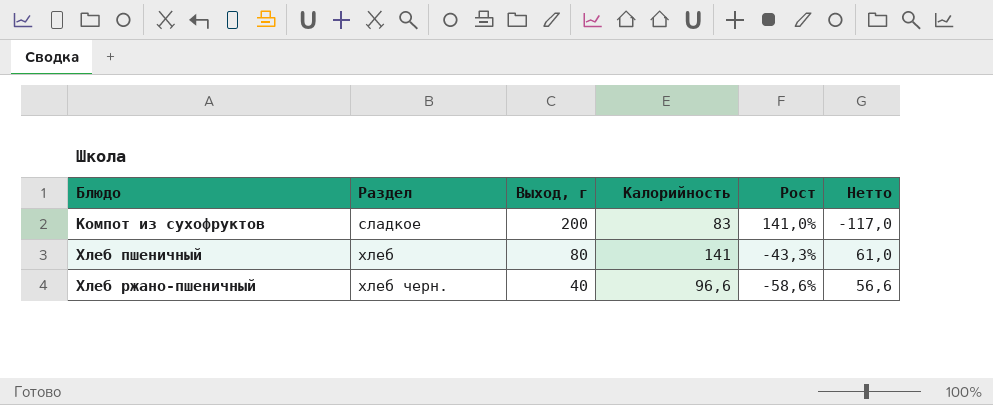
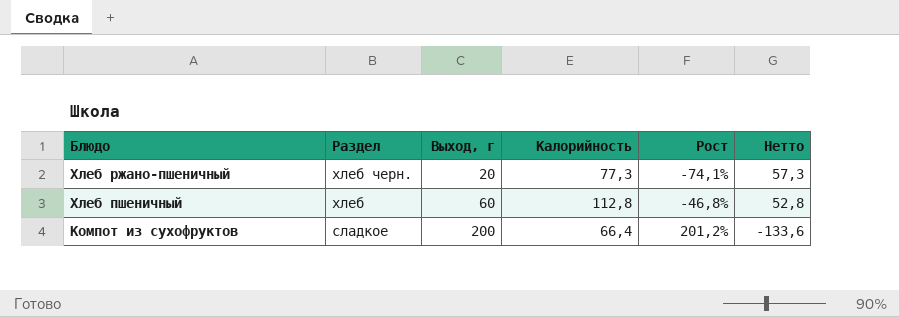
row order: Блюдо ascending -> Блюдо descending
Хлеб ржано-пшеничный | Выход, г: 40 -> 20
Хлеб ржано-пшеничный | Калорийность: 96,6 -> 77,3
Хлеб ржано-пшеничный | Рост: -58,6% -> -74,1%
Хлеб ржано-пшеничный | Нетто: 56,6 -> 57,3
Хлеб пшеничный | Выход, г: 80 -> 60
Хлеб пшеничный | Калорийность: 141 -> 112,8
Хлеб пшеничный | Рост: -43,3% -> -46,8%
Хлеб пшеничный | Нетто: 61,0 -> 52,8
Компот из сухофруктов | Калорийность: 83 -> 66,4
Компот из сухофруктов | Рост: 141,0% -> 201,2%
Компот из сухофруктов | Нетто: -117,0 -> -133,6

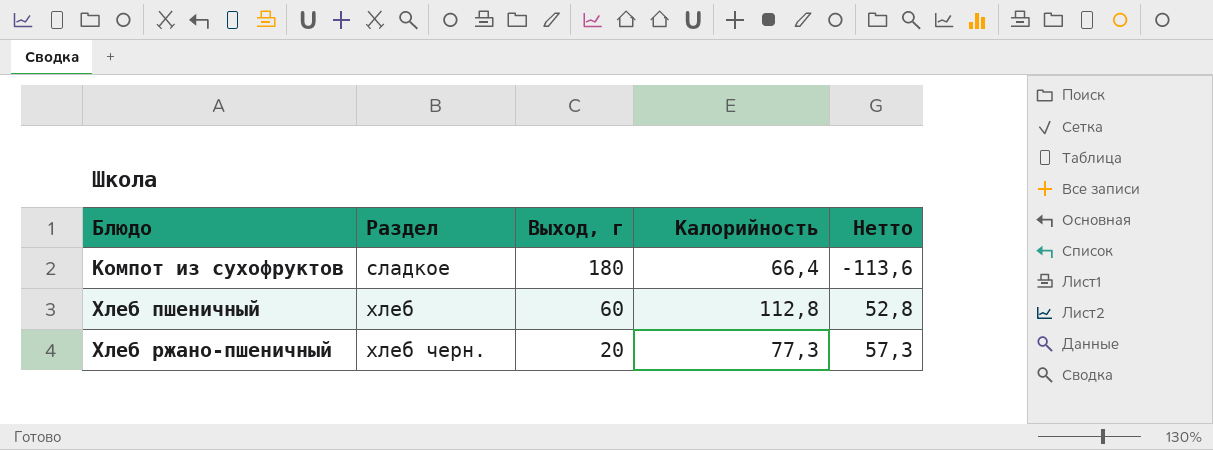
row order: Блюдо descending -> Блюдо ascending
column Рост | formula: ([Выход, г] - [Калорийность]) / [Калорийность] -> none
Компот из сухофруктов | Выход, г: 200 -> 180
Компот из сухофруктов | Нетто: -133,6 -> -113,6

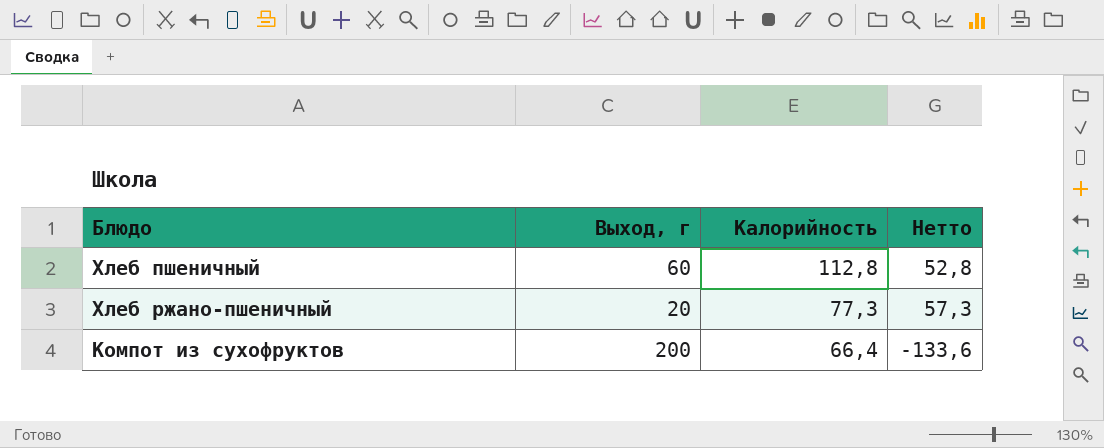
row order: Блюдо ascending -> Калорийность descending
column Раздел | position: 2 -> none
Компот из сухофруктов | Выход, г: 180 -> 200
Компот из сухофруктов | Нетто: -113,6 -> -133,6

